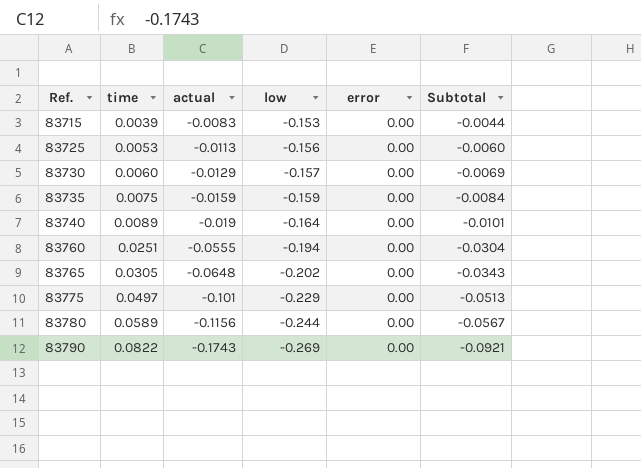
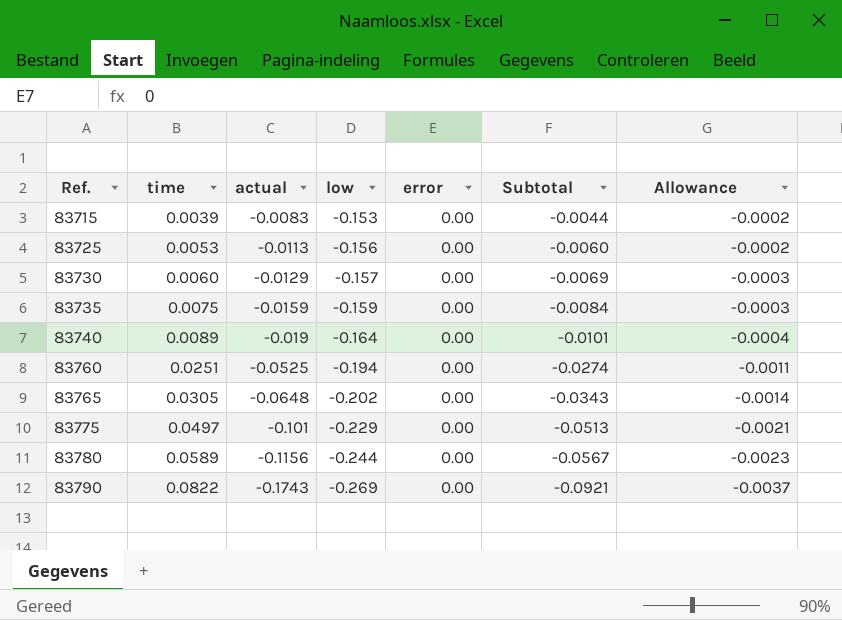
column Allowance | formula: none -> [Subtotal] * 0.04
83760 | actual: -0.0555 -> -0.0525
83760 | Subtotal: -0.0304 -> -0.0274

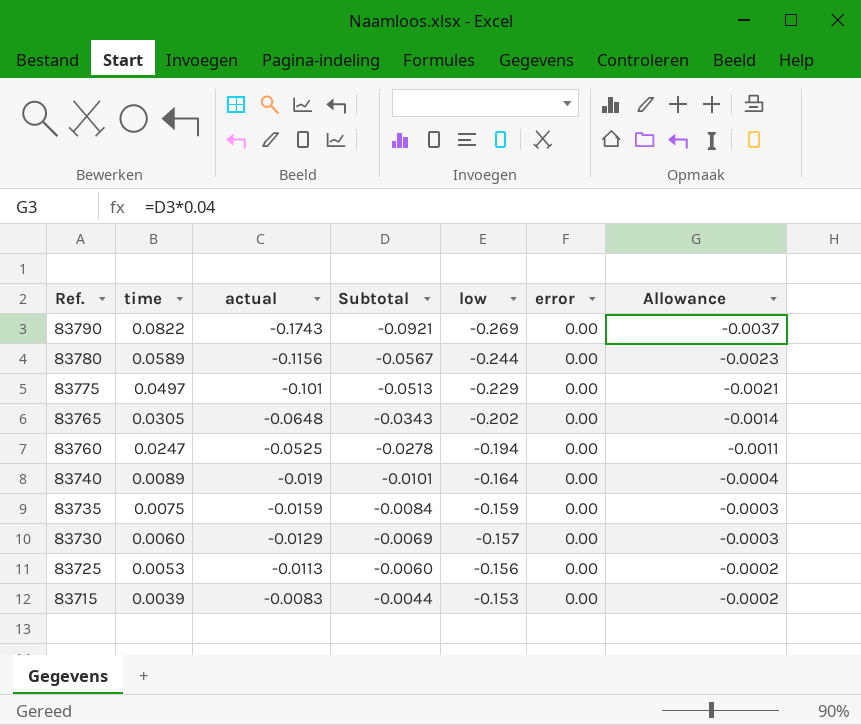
row order: Ref. ascending -> Ref. descending
column Subtotal | position: 6 -> 4
83760 | time: 0.0251 -> 0.0247
83760 | Subtotal: -0.0274 -> -0.0278

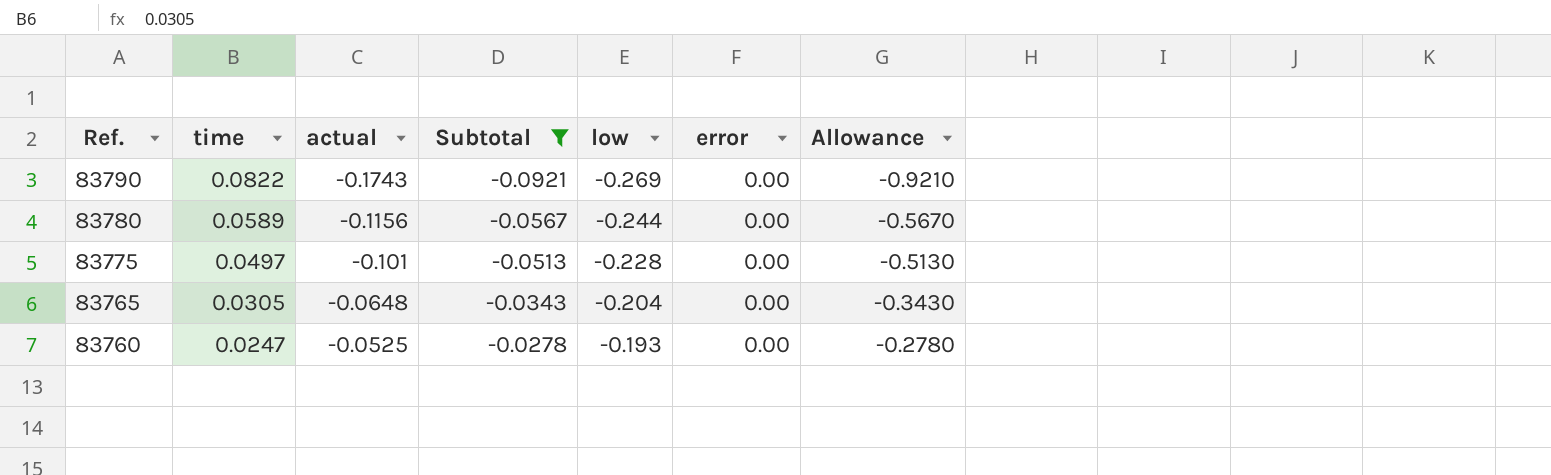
filter: none -> Subtotal <= -0.0278
column Allowance | formula: [Subtotal] * 0.04 -> [Subtotal] * 10
83775 | low: -0.229 -> -0.228
83765 | low: -0.202 -> -0.204
83760 | low: -0.194 -> -0.193

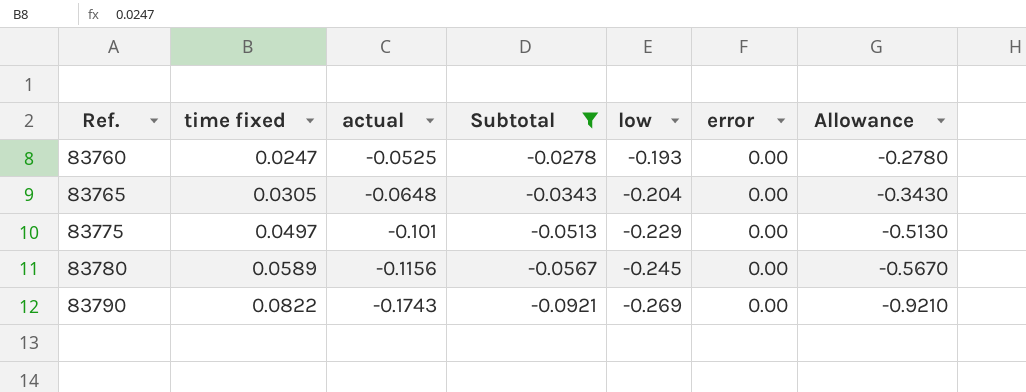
row order: Ref. descending -> Ref. ascending
column name: time -> time fixed
83775 | low: -0.228 -> -0.229
83780 | low: -0.244 -> -0.245

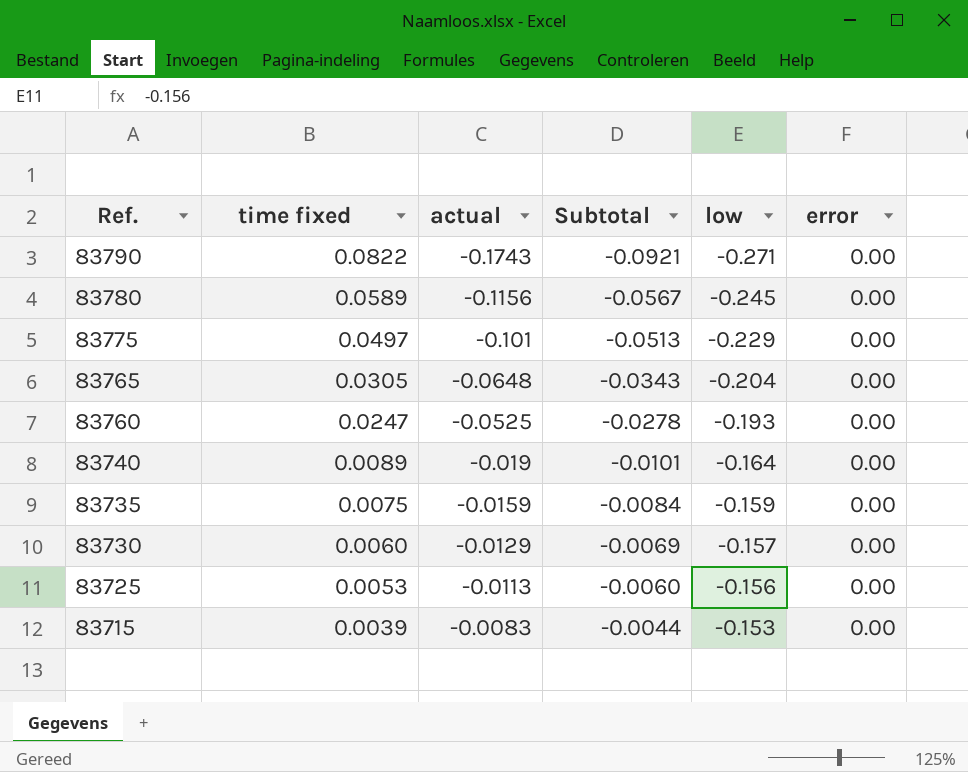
filter: Subtotal <= -0.0278 -> none
row order: Ref. ascending -> Ref. descending
column Allowance | formula: [Subtotal] * 10 -> none
83790 | low: -0.269 -> -0.271

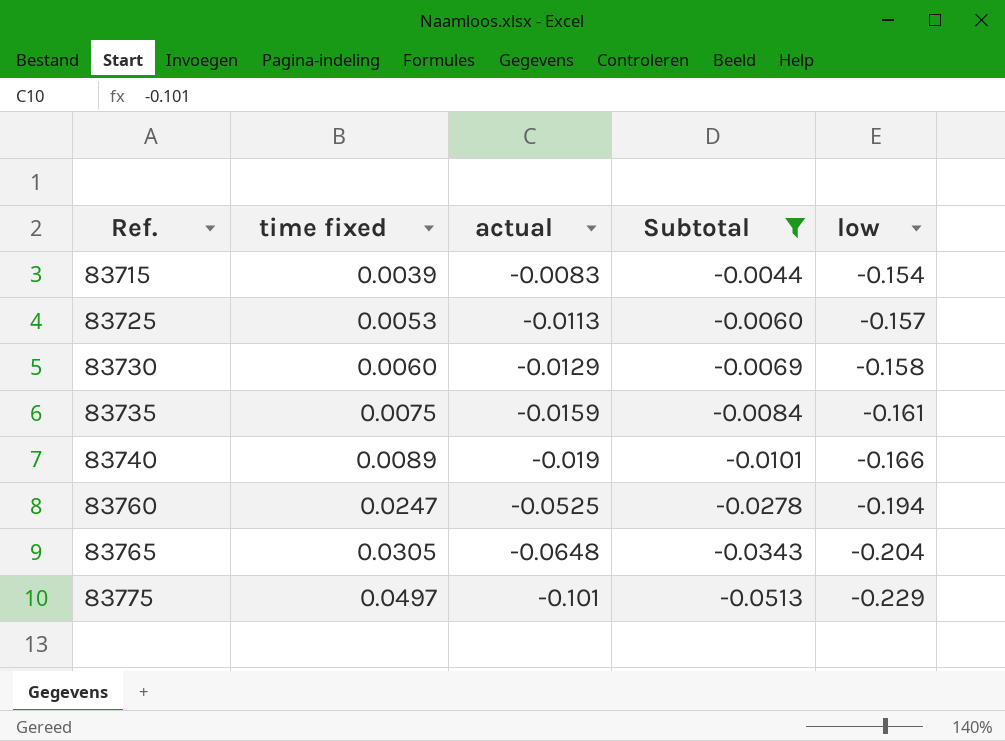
filter: none -> Subtotal >= -0.0513
row order: Ref. descending -> Ref. ascending
column error | position: 6 -> none
83715 | low: -0.153 -> -0.154
83725 | low: -0.156 -> -0.157
83730 | low: -0.157 -> -0.158
83735 | low: -0.159 -> -0.161
83740 | low: -0.164 -> -0.166
83760 | low: -0.193 -> -0.194

